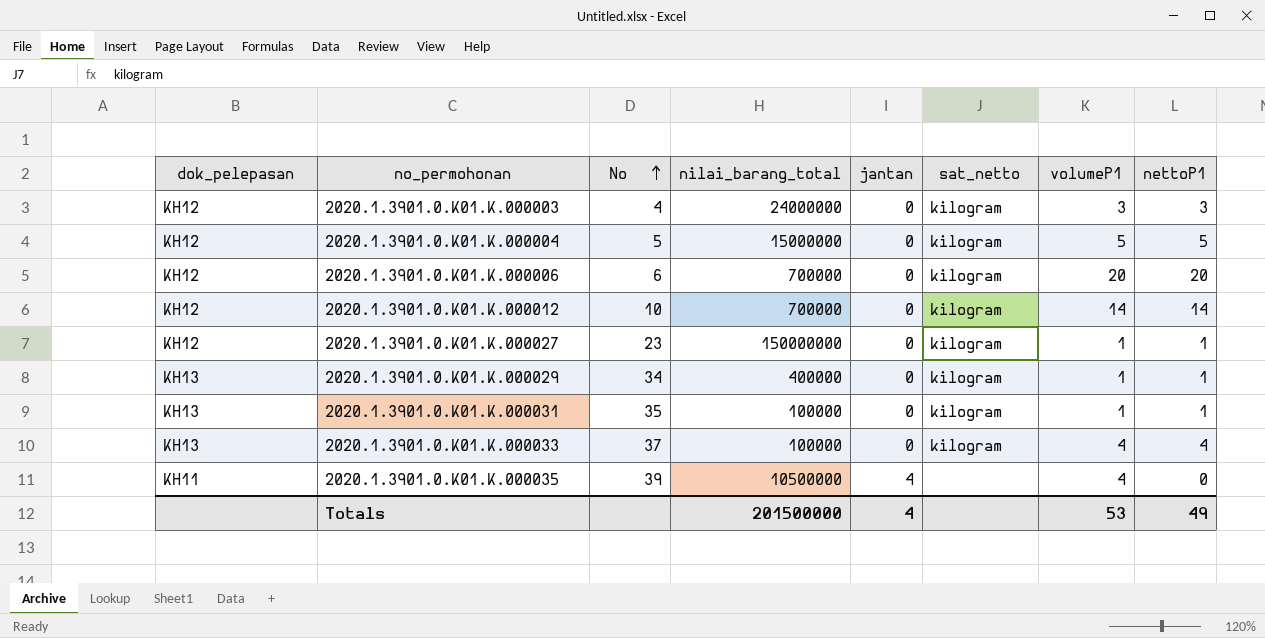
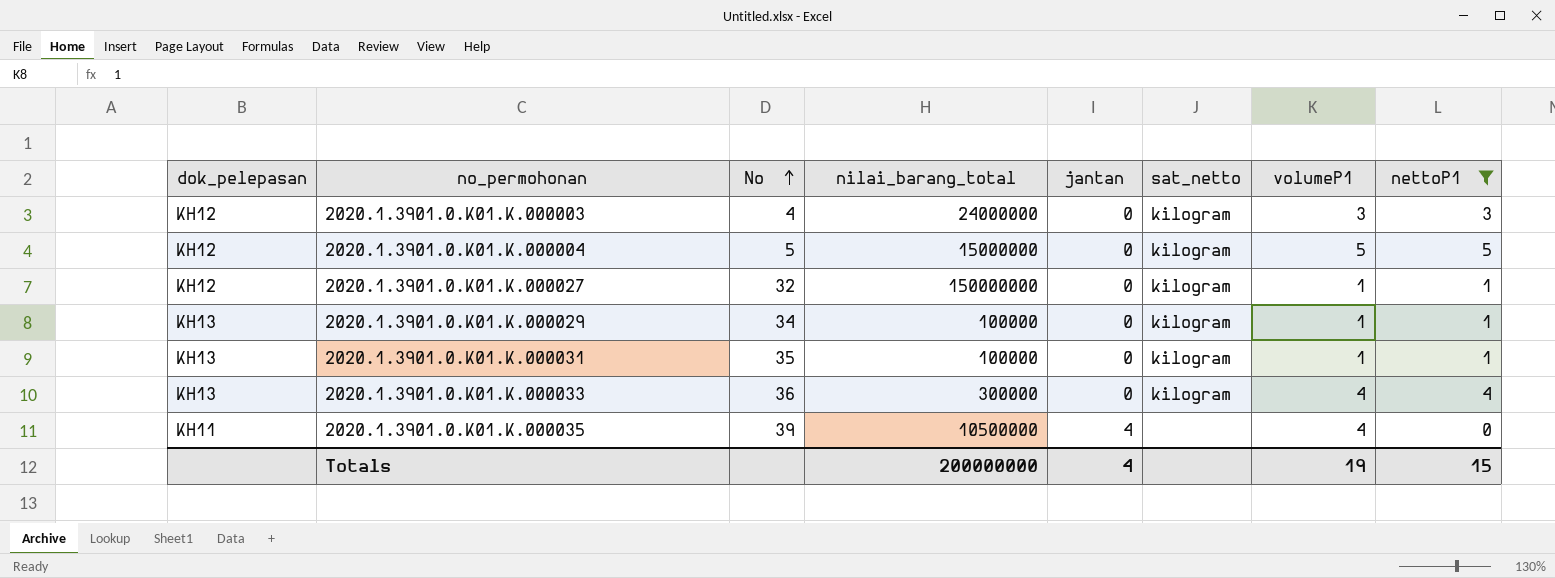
filter: none -> nettoP1 <= 5
2020.1.3901.0.K01.K.000027 | No: 23 -> 32
2020.1.3901.0.K01.K.000029 | nilai_barang_total: 400000 -> 100000
2020.1.3901.0.K01.K.000033 | No: 37 -> 36
2020.1.3901.0.K01.K.000033 | nilai_barang_total: 100000 -> 300000
Totals | nilai_barang_total: 201500000 -> 200000000
Totals | volumeP1: 53 -> 19
Totals | nettoP1: 49 -> 15

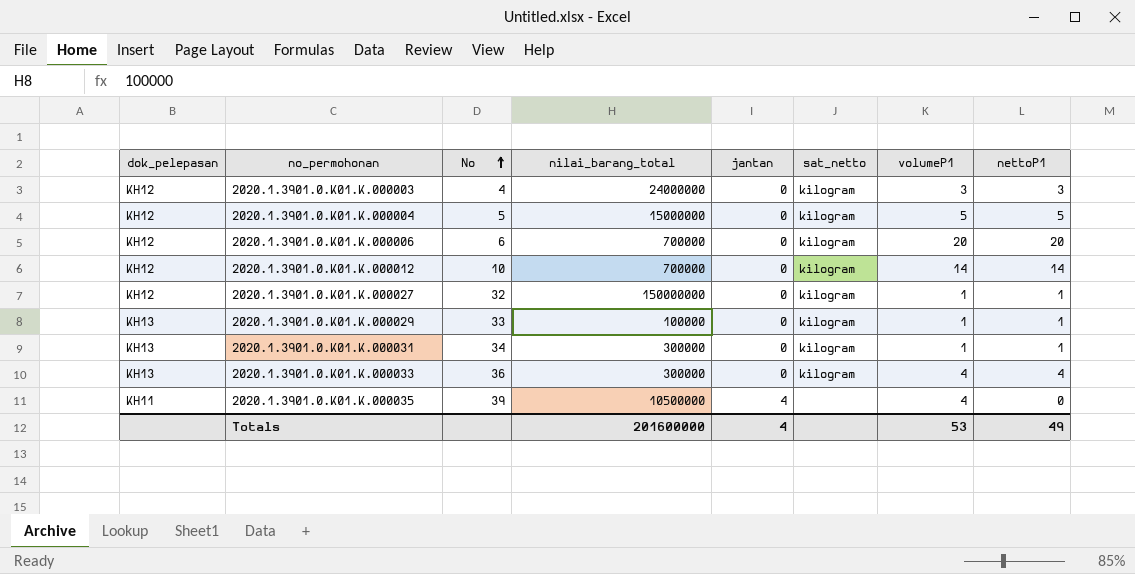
filter: nettoP1 <= 5 -> none
2020.1.3901.0.K01.K.000029 | No: 34 -> 33
2020.1.3901.0.K01.K.000031 | No: 35 -> 34
2020.1.3901.0.K01.K.000031 | nilai_barang_total: 100000 -> 300000
Totals | nilai_barang_total: 200000000 -> 201600000
Totals | volumeP1: 19 -> 53
Totals | nettoP1: 15 -> 49

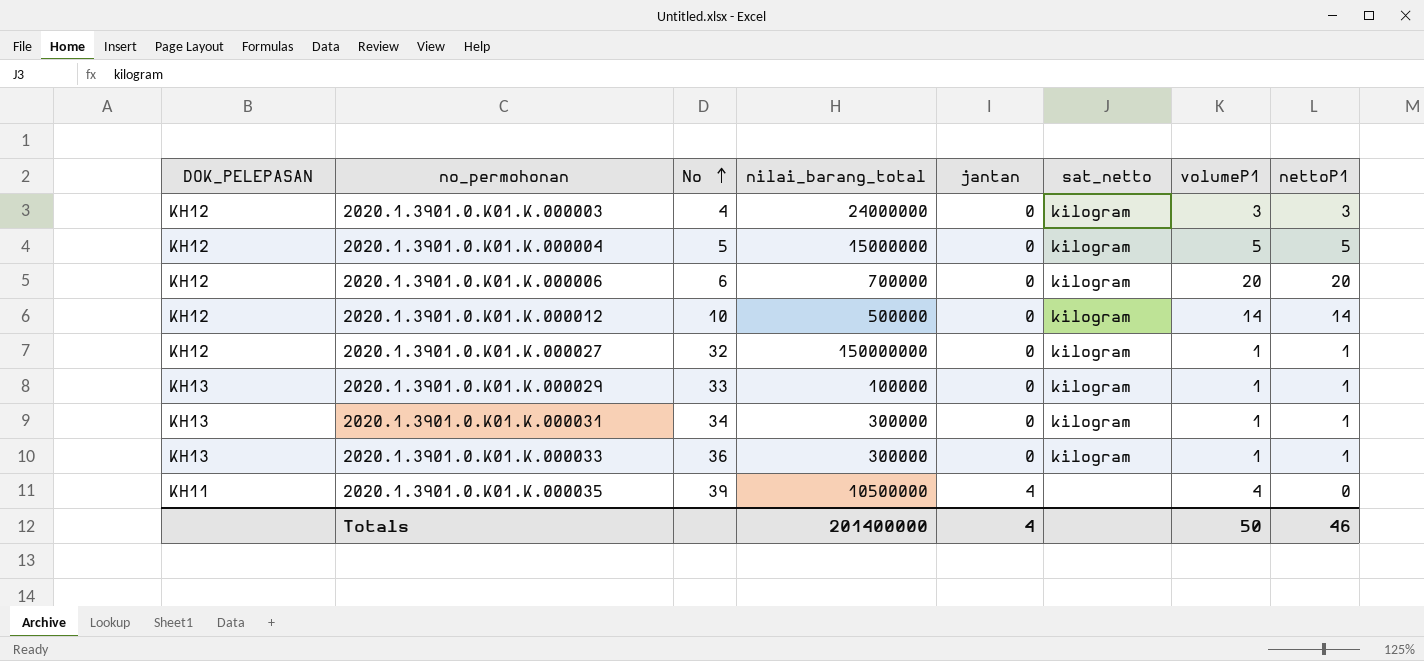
column name: dok_pelepasan -> DOK_PELEPASAN
2020.1.3901.0.K01.K.000012 | nilai_barang_total: 700000 -> 500000
2020.1.3901.0.K01.K.000033 | volumeP1: 4 -> 1
2020.1.3901.0.K01.K.000033 | nettoP1: 4 -> 1
Totals | nilai_barang_total: 201600000 -> 201400000
Totals | volumeP1: 53 -> 50
Totals | nettoP1: 49 -> 46

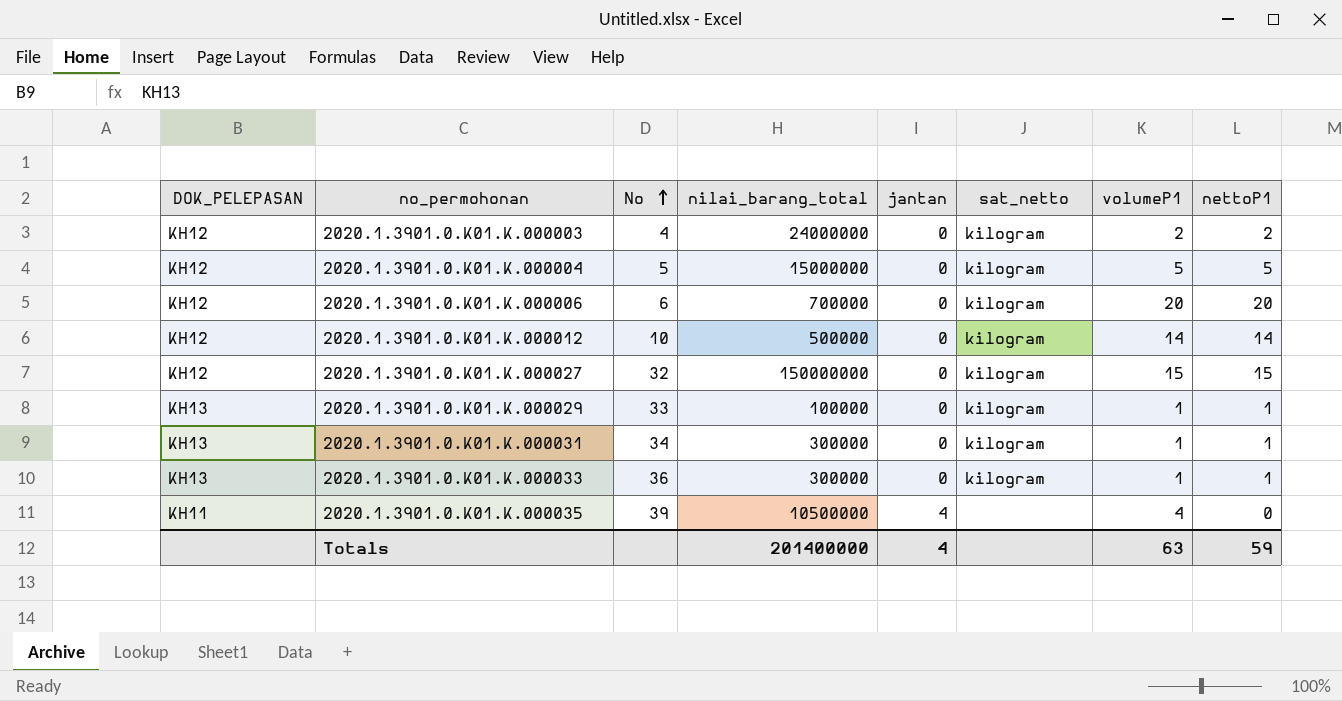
2020.1.3901.0.K01.K.000003 | volumeP1: 3 -> 2
2020.1.3901.0.K01.K.000003 | nettoP1: 3 -> 2
2020.1.3901.0.K01.K.000027 | volumeP1: 1 -> 15
2020.1.3901.0.K01.K.000027 | nettoP1: 1 -> 15
Totals | volumeP1: 50 -> 63
Totals | nettoP1: 46 -> 59

